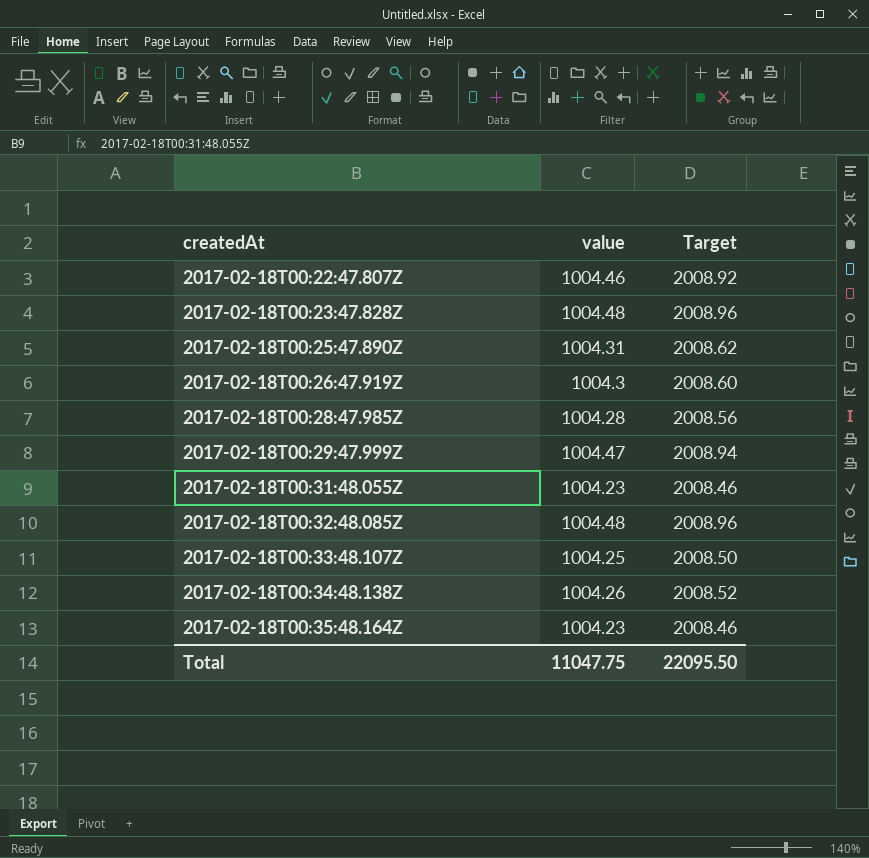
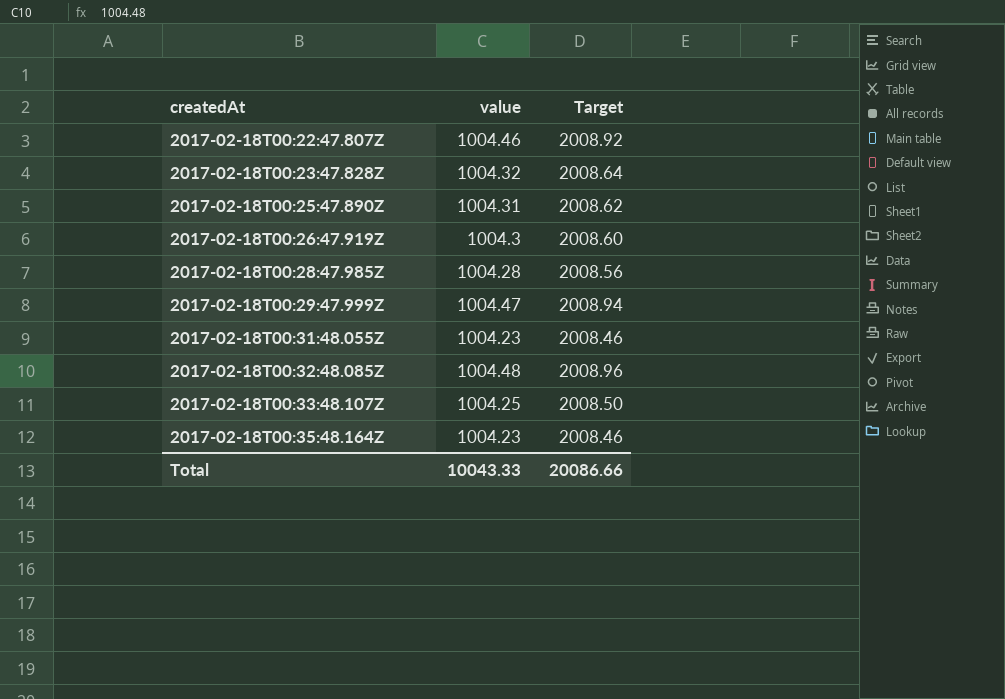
row 2017-02-18T00:34:48.138Z: 1004.26 | 2008.52 -> none
2017-02-18T00:23:47.828Z | value: 1004.48 -> 1004.32
2017-02-18T00:23:47.828Z | Target: 2008.96 -> 2008.64
Total | value: 11047.75 -> 10043.33
Total | Target: 22095.50 -> 20086.66

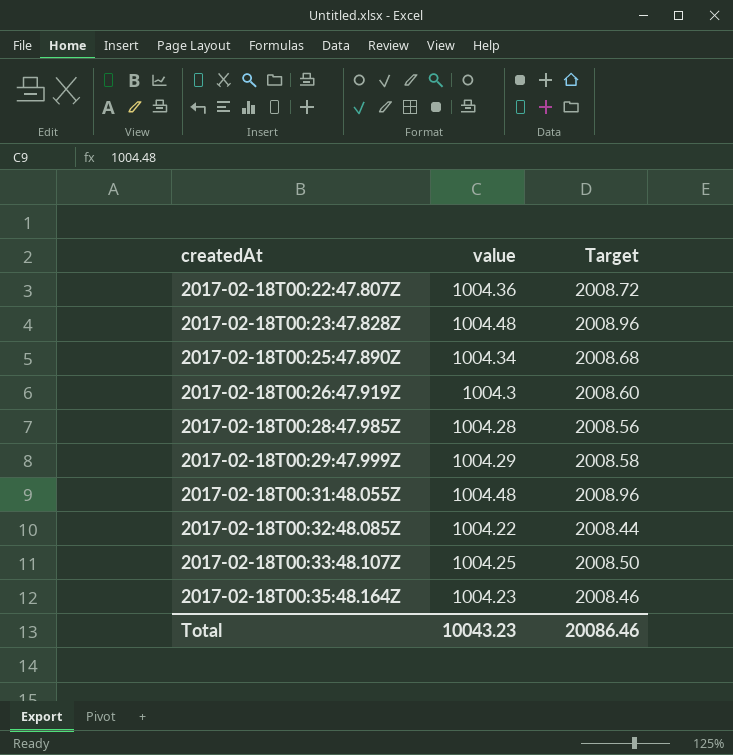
2017-02-18T00:22:47.807Z | value: 1004.46 -> 1004.36
2017-02-18T00:22:47.807Z | Target: 2008.92 -> 2008.72
2017-02-18T00:23:47.828Z | value: 1004.32 -> 1004.48
2017-02-18T00:23:47.828Z | Target: 2008.64 -> 2008.96
2017-02-18T00:25:47.890Z | value: 1004.31 -> 1004.34
2017-02-18T00:25:47.890Z | Target: 2008.62 -> 2008.68
2017-02-18T00:29:47.999Z | value: 1004.47 -> 1004.29
2017-02-18T00:29:47.999Z | Target: 2008.94 -> 2008.58
2017-02-18T00:31:48.055Z | value: 1004.23 -> 1004.48
2017-02-18T00:31:48.055Z | Target: 2008.46 -> 2008.96
2017-02-18T00:32:48.085Z | value: 1004.48 -> 1004.22
2017-02-18T00:32:48.085Z | Target: 2008.96 -> 2008.44
Total | value: 10043.33 -> 10043.23
Total | Target: 20086.66 -> 20086.46

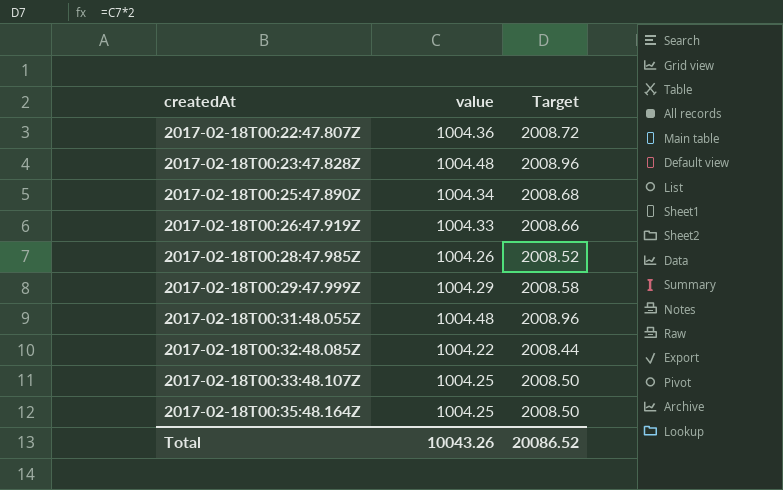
2017-02-18T00:26:47.919Z | value: 1004.3 -> 1004.33
2017-02-18T00:26:47.919Z | Target: 2008.60 -> 2008.66
2017-02-18T00:28:47.985Z | value: 1004.28 -> 1004.26
2017-02-18T00:28:47.985Z | Target: 2008.56 -> 2008.52
2017-02-18T00:35:48.164Z | value: 1004.23 -> 1004.25
2017-02-18T00:35:48.164Z | Target: 2008.46 -> 2008.50
Total | value: 10043.23 -> 10043.26
Total | Target: 20086.46 -> 20086.52

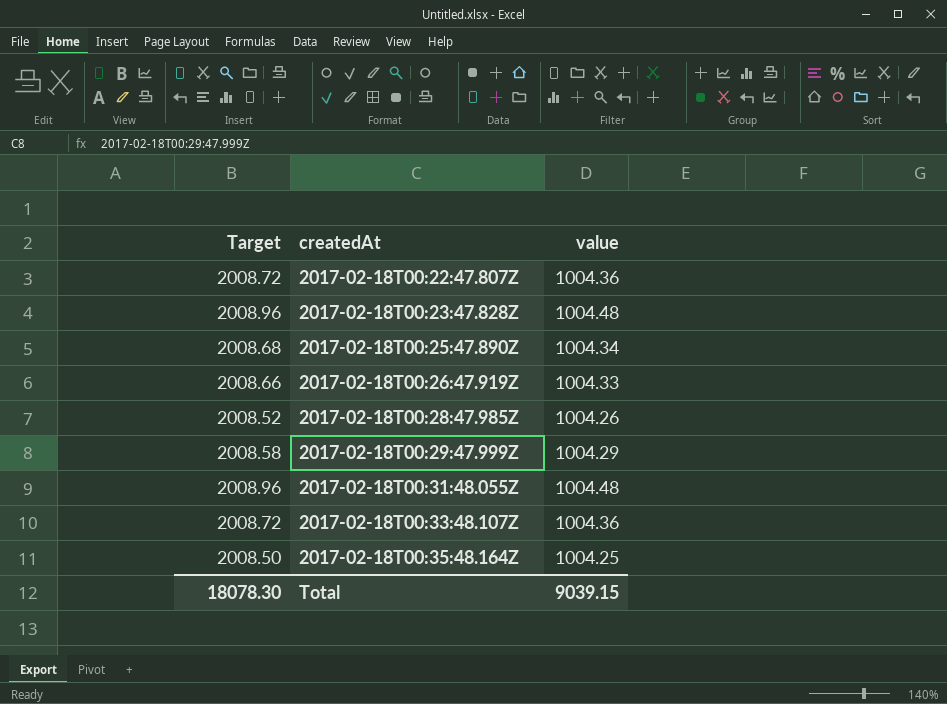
column Target | position: 3 -> 1
row 2017-02-18T00:32:48.085Z: 1004.22 | 2008.44 -> none
2017-02-18T00:33:48.107Z | Target: 2008.50 -> 2008.72
2017-02-18T00:33:48.107Z | value: 1004.25 -> 1004.36
Total | Target: 20086.52 -> 18078.30
Total | value: 10043.26 -> 9039.15

